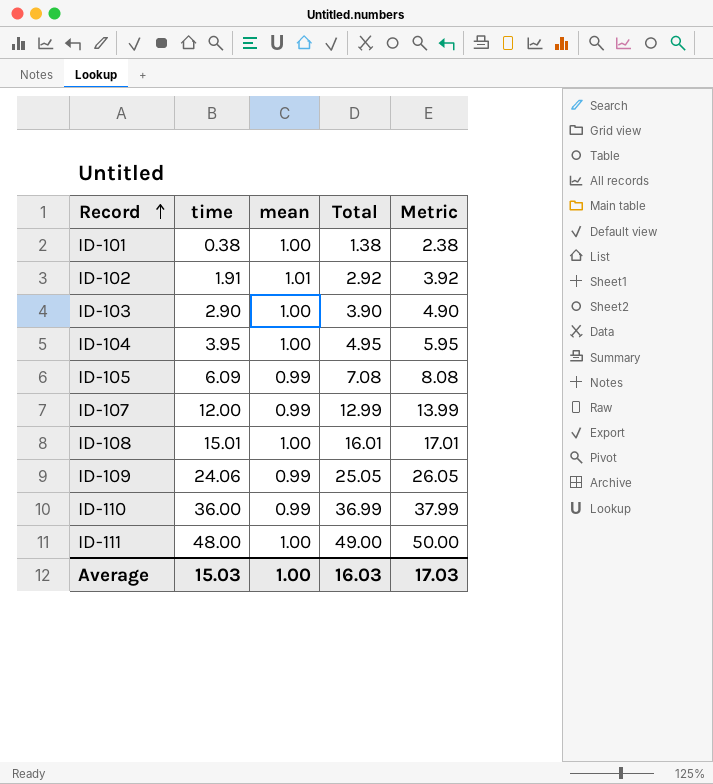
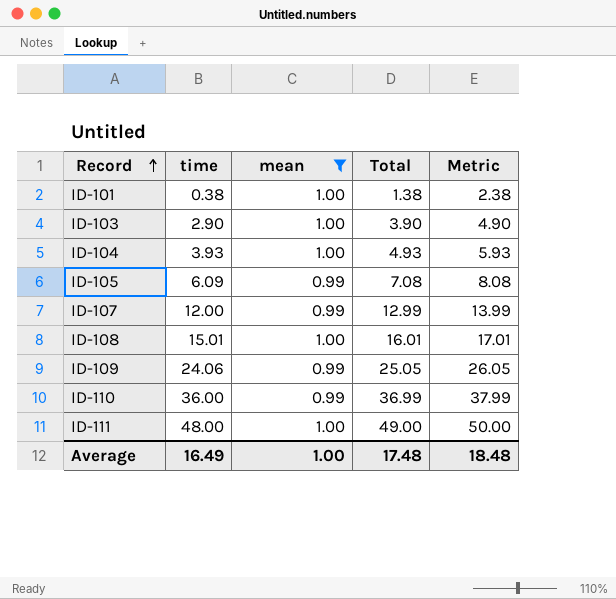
filter: none -> mean != 1.01
ID-104 | time: 3.95 -> 3.93
ID-104 | Total: 4.95 -> 4.93
ID-104 | Metric: 5.95 -> 5.93
Average | time: 15.03 -> 16.49
Average | Total: 16.03 -> 17.48
Average | Metric: 17.03 -> 18.48

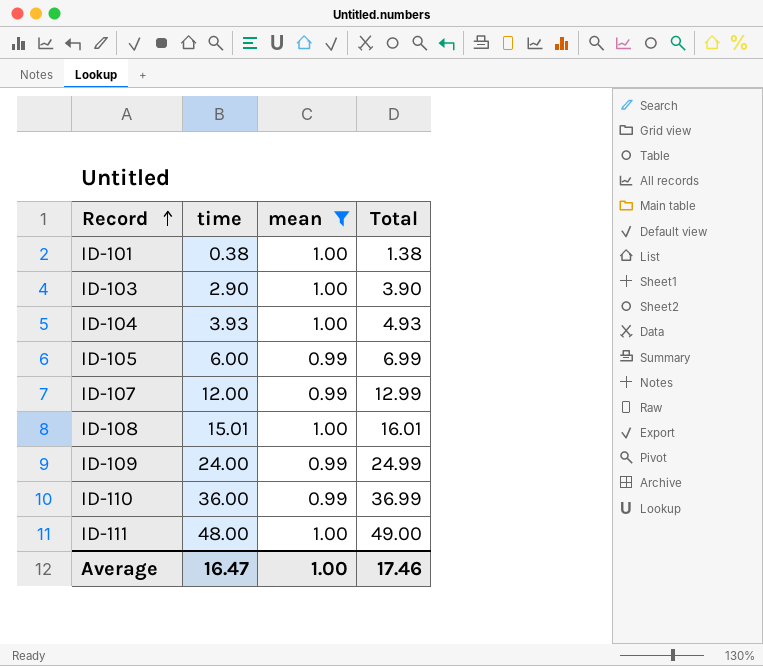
column Metric | formula: [Total] + 1 -> none
ID-105 | time: 6.09 -> 6.00
ID-105 | Total: 7.08 -> 6.99
ID-109 | time: 24.06 -> 24.00
ID-109 | Total: 25.05 -> 24.99
Average | time: 16.49 -> 16.47
Average | Total: 17.48 -> 17.46

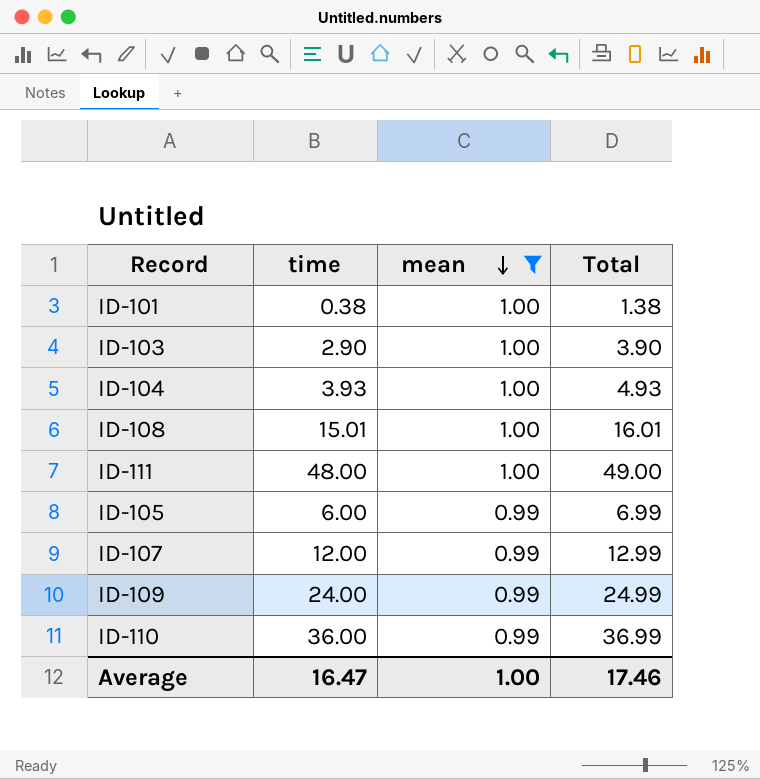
row order: Record ascending -> mean descending

